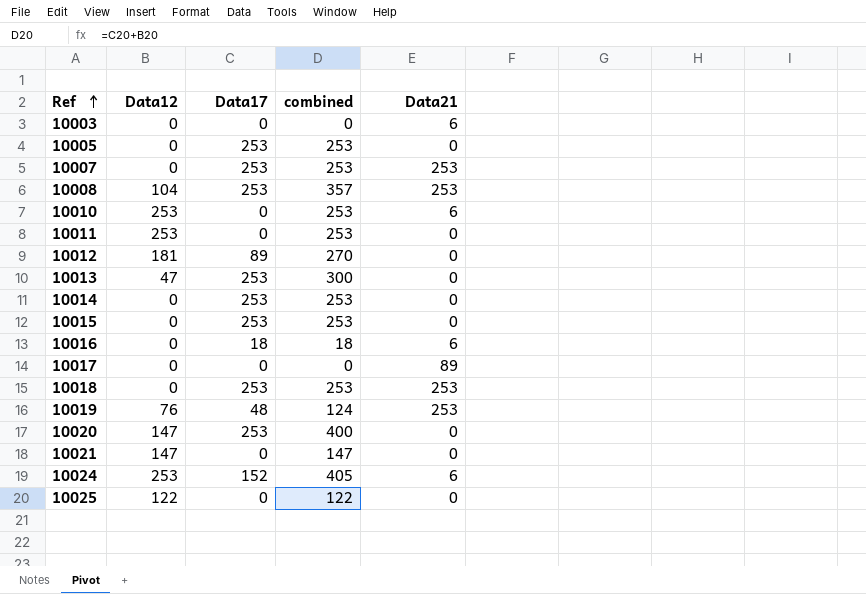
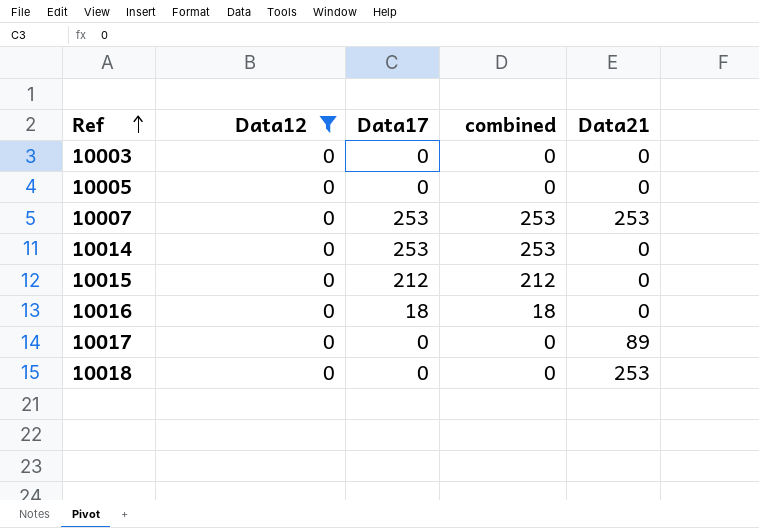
filter: none -> Data12 = 0
10003 | Data21: 6 -> 0
10005 | Data17: 253 -> 0
10005 | combined: 253 -> 0
10015 | Data17: 253 -> 212
10015 | combined: 253 -> 212
10016 | Data21: 6 -> 0
10018 | Data17: 253 -> 0
10018 | combined: 253 -> 0

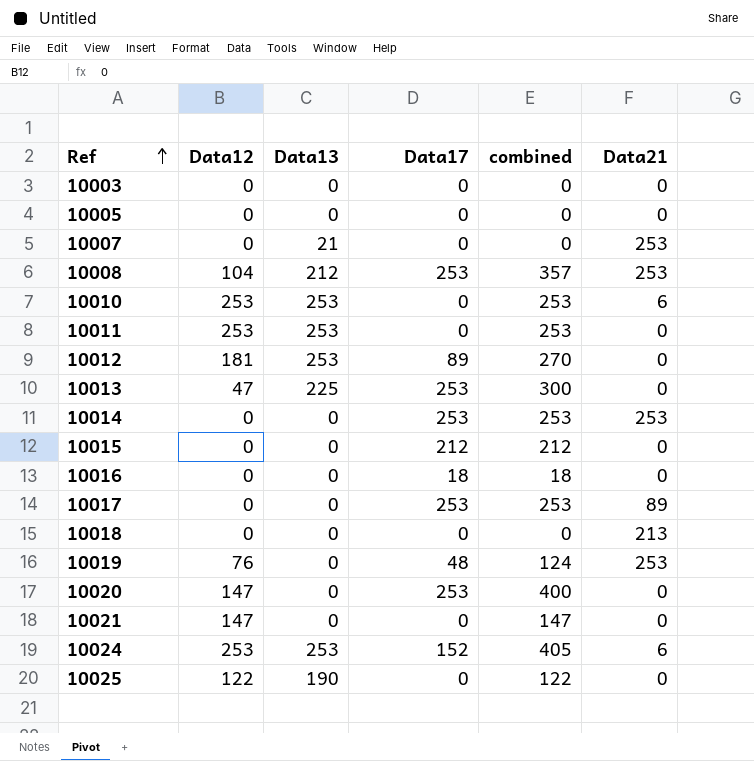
filter: Data12 = 0 -> none
column Data13 | position: none -> 3
10007 | Data17: 253 -> 0
10007 | combined: 253 -> 0
10014 | Data21: 0 -> 253
10017 | Data17: 0 -> 253
10017 | combined: 0 -> 253
10018 | Data21: 253 -> 213

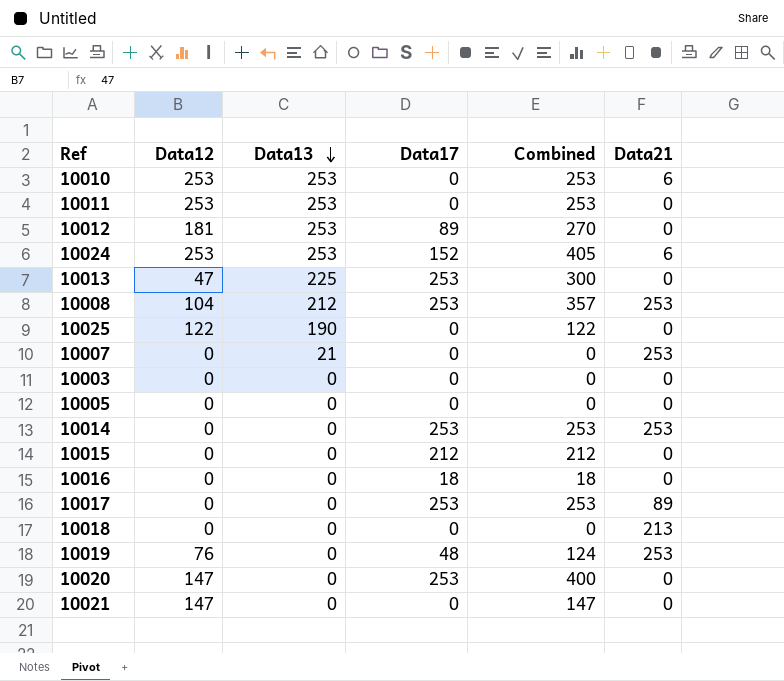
row order: Ref ascending -> Data13 descending
column name: combined -> Combined

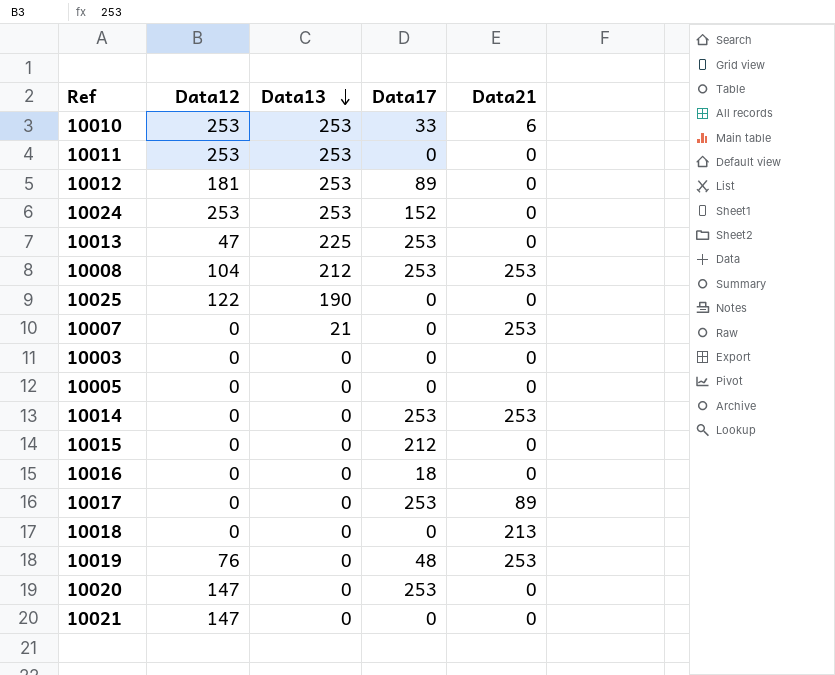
column Combined | formula: [Data12] + [Data17] -> none
10010 | Data17: 0 -> 33
10024 | Data21: 6 -> 0

